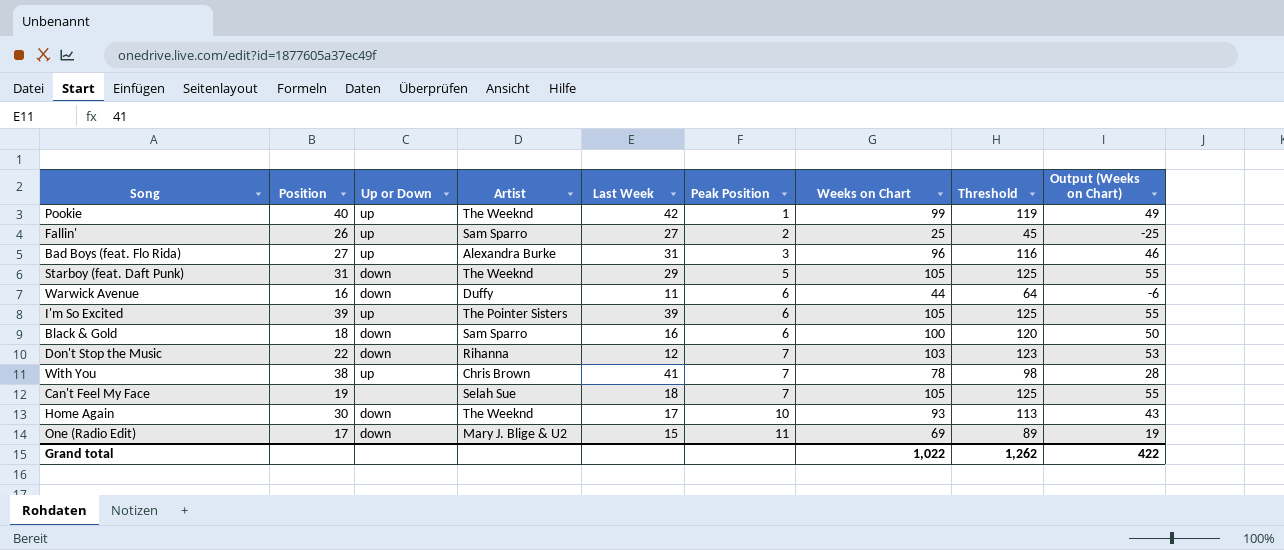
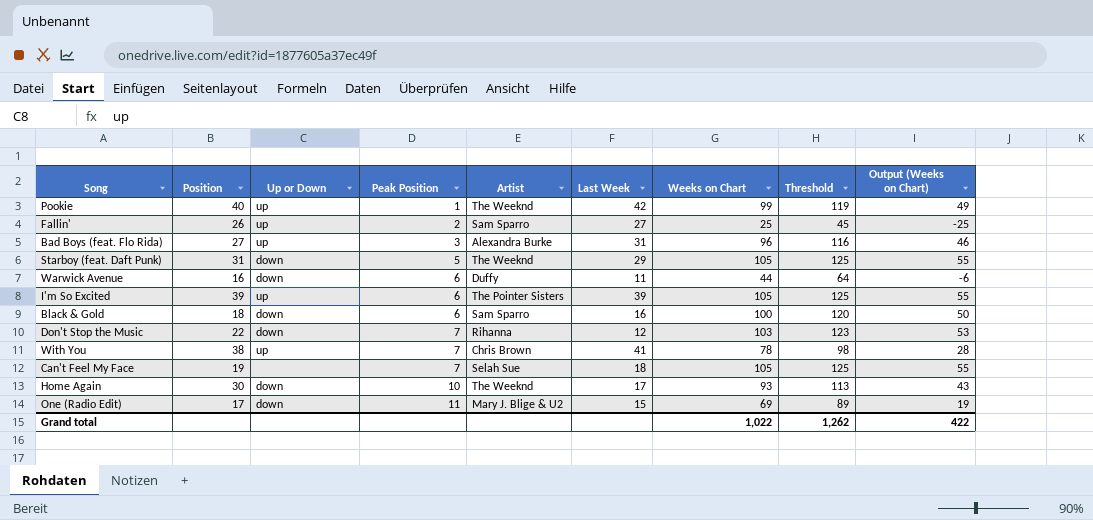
column Peak Position | position: 6 -> 4

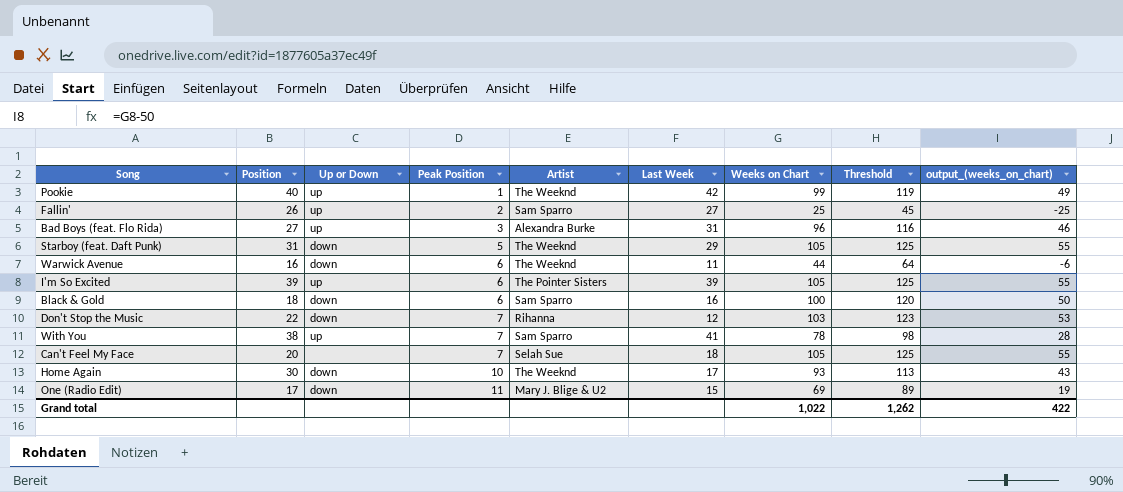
column name: Output (Weeks on Chart) -> output_(weeks_on_chart)
Warwick Avenue | Artist: Duffy -> The Weeknd
With You | Artist: Chris Brown -> Sam Sparro
Can't Feel My Face | Position: 19 -> 20

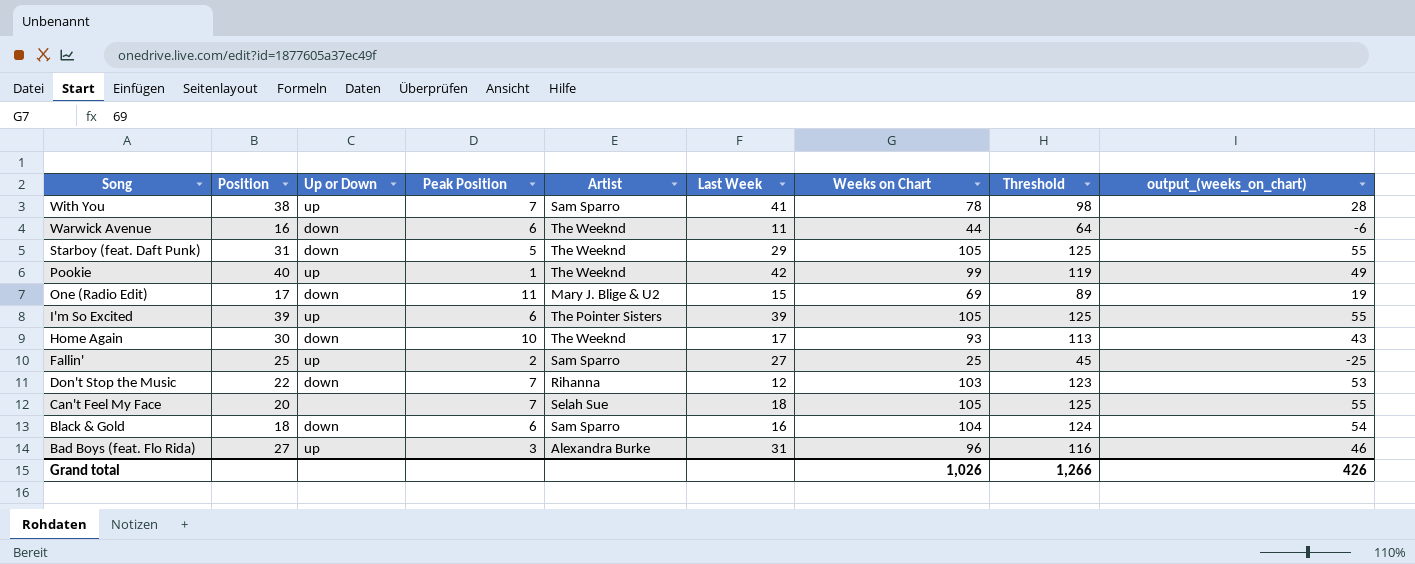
row order: Peak Position ascending -> Song descending
Fallin' | Position: 26 -> 25
Black & Gold | Weeks on Chart: 100 -> 104
Black & Gold | Threshold: 120 -> 124
Black & Gold | output_(weeks_on_chart): 50 -> 54
Grand total | Weeks on Chart: 1,022 -> 1,026
Grand total | Threshold: 1,262 -> 1,266
Grand total | output_(weeks_on_chart): 422 -> 426

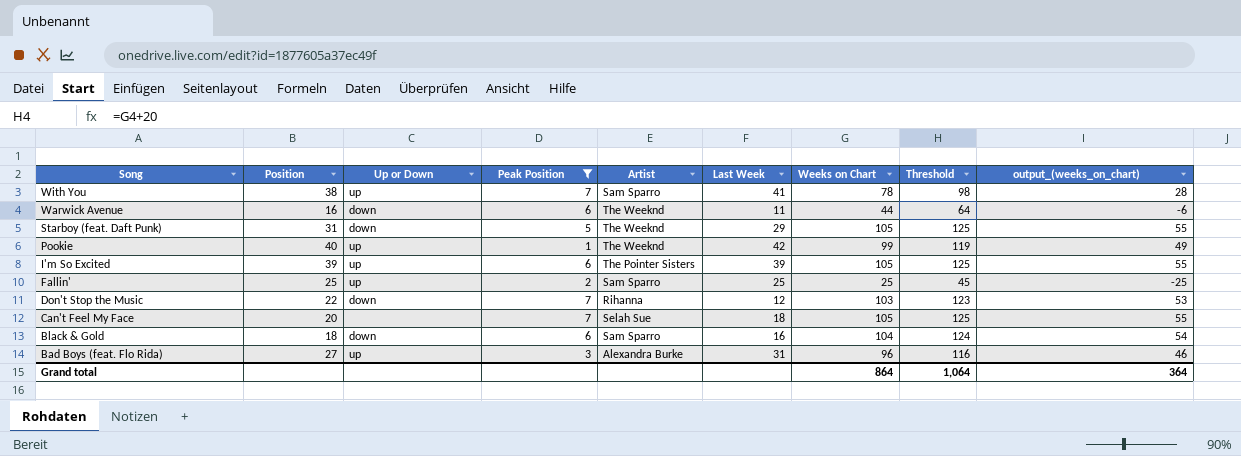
filter: none -> Peak Position <= 7
Fallin' | Last Week: 27 -> 25
Grand total | Weeks on Chart: 1,026 -> 864
Grand total | Threshold: 1,266 -> 1,064
Grand total | output_(weeks_on_chart): 426 -> 364

